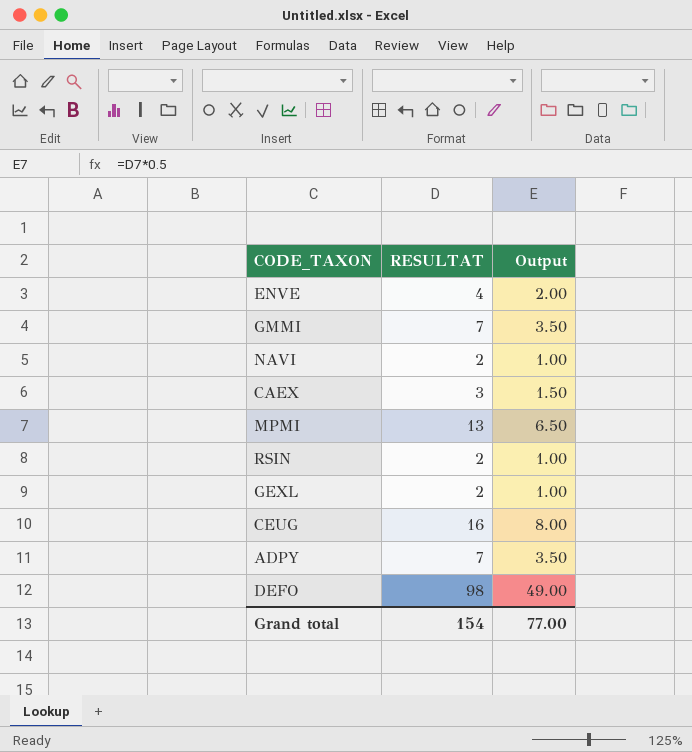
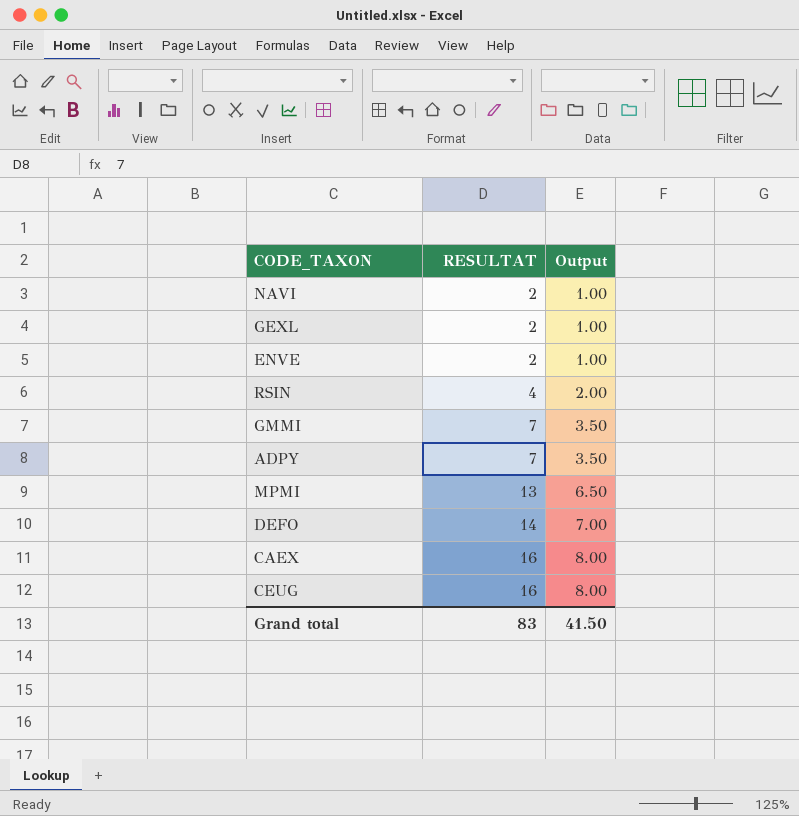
row order: none -> RESULTAT ascending
ENVE | RESULTAT: 4 -> 2
ENVE | Output: 2.00 -> 1.00
RSIN | RESULTAT: 2 -> 4
RSIN | Output: 1.00 -> 2.00
DEFO | RESULTAT: 98 -> 14
DEFO | Output: 49.00 -> 7.00
CAEX | RESULTAT: 3 -> 16
CAEX | Output: 1.50 -> 8.00
Grand total | RESULTAT: 154 -> 83
Grand total | Output: 77.00 -> 41.50

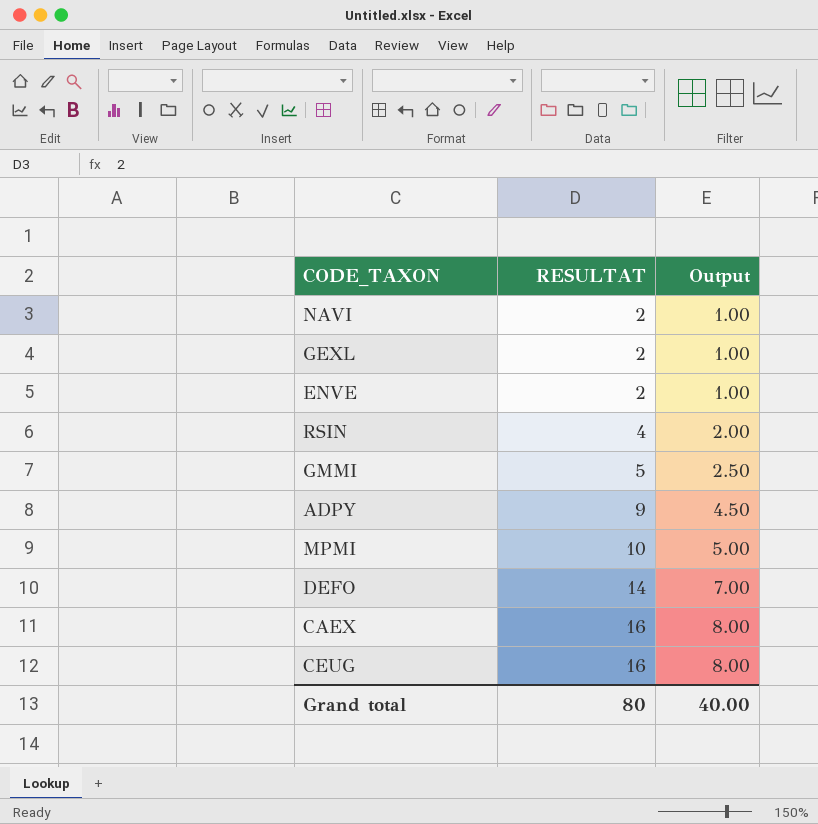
GMMI | RESULTAT: 7 -> 5
GMMI | Output: 3.50 -> 2.50
ADPY | RESULTAT: 7 -> 9
ADPY | Output: 3.50 -> 4.50
MPMI | RESULTAT: 13 -> 10
MPMI | Output: 6.50 -> 5.00
Grand total | RESULTAT: 83 -> 80
Grand total | Output: 41.50 -> 40.00

